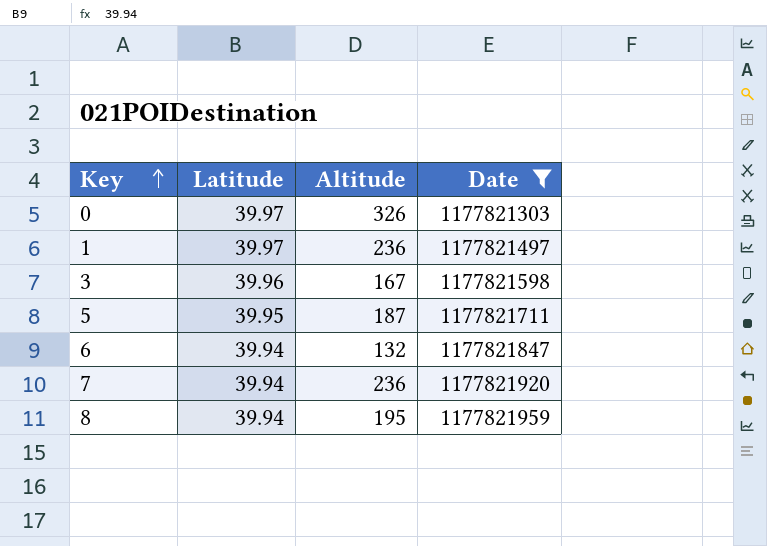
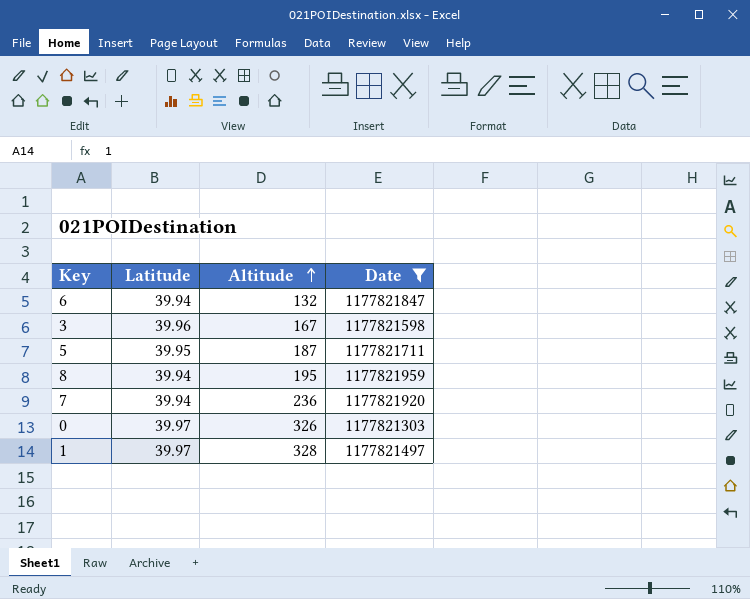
row order: Key ascending -> Altitude ascending
1 | Altitude: 236 -> 328

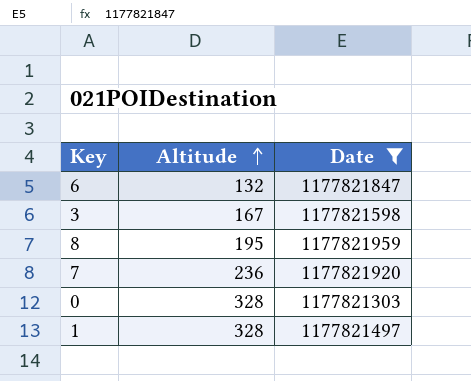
column Latitude | position: 2 -> none
row 5: 39.95 | 187 | 1177821711 -> none
0 | Altitude: 326 -> 328

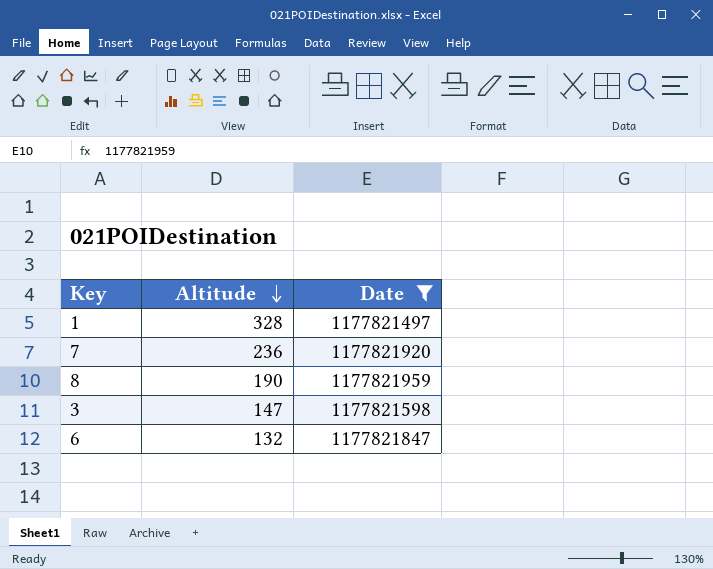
row order: Altitude ascending -> Altitude descending
row 0: 328 | 1177821303 -> none
8 | Altitude: 195 -> 190
3 | Altitude: 167 -> 147

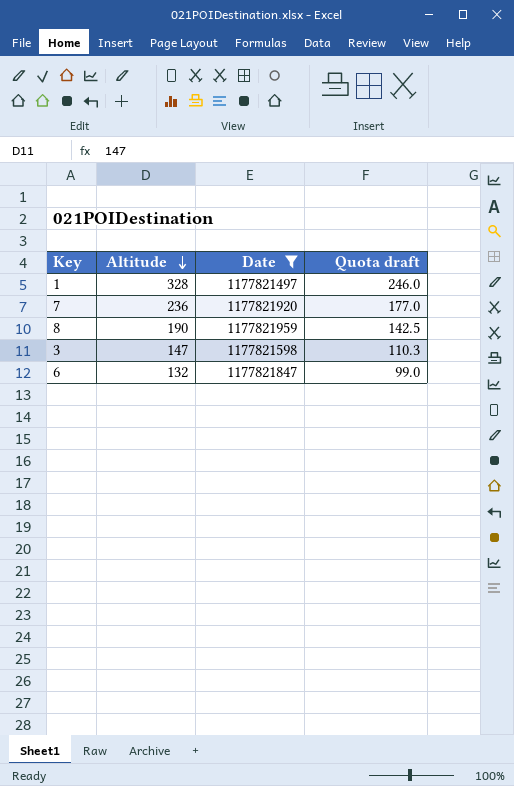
column Quota draft | formula: none -> [Altitude] * 0.75

